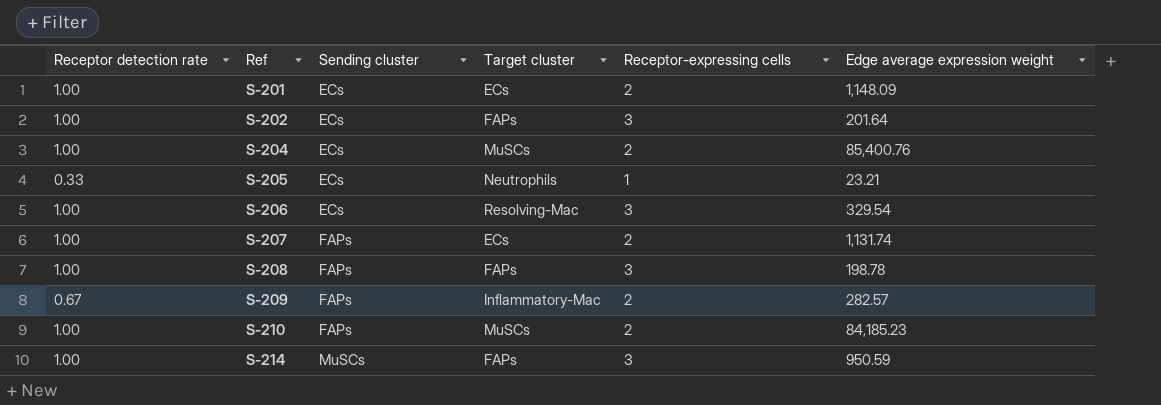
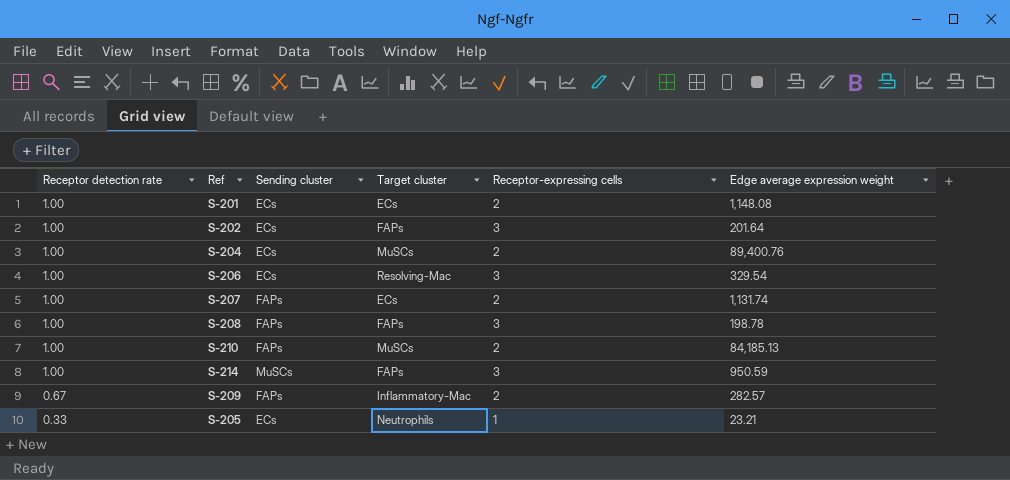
row order: Ref ascending -> Receptor detection rate descending
S-201 | Edge average expression weight: 1,148.09 -> 1,148.08
S-204 | Edge average expression weight: 85,400.76 -> 89,400.76
S-210 | Edge average expression weight: 84,185.23 -> 84,185.13

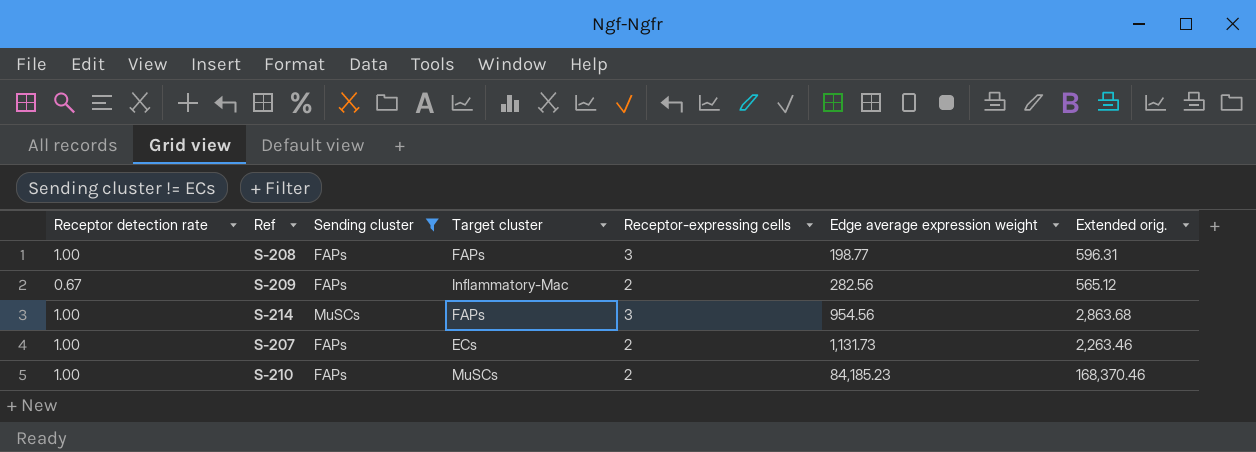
filter: none -> Sending cluster != ECs
row order: Receptor detection rate descending -> Edge average expression weight ascending
column Extended orig. | formula: none -> [Receptor-expressing cells] * [Edge average expression weight]
S-208 | Edge average expression weight: 198.78 -> 198.77
S-209 | Edge average expression weight: 282.57 -> 282.56
S-214 | Edge average expression weight: 950.59 -> 954.56
S-207 | Edge average expression weight: 1,131.74 -> 1,131.73
S-210 | Edge average expression weight: 84,185.13 -> 84,185.23

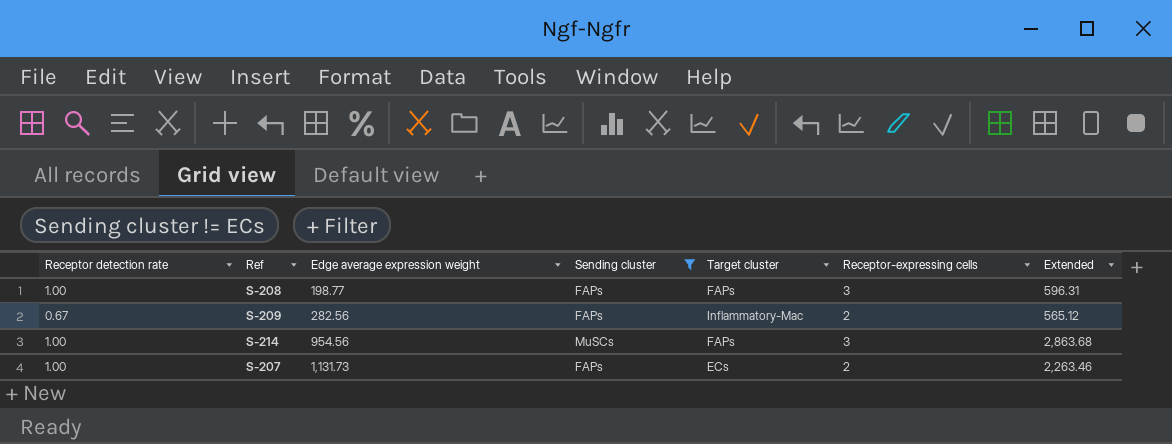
column Edge average expression weight | position: 6 -> 3
column name: Extended orig. -> Extended
row S-210: 1.00 | FAPs | MuSCs | 2 | 84,185.23 | 168,370.46 -> none

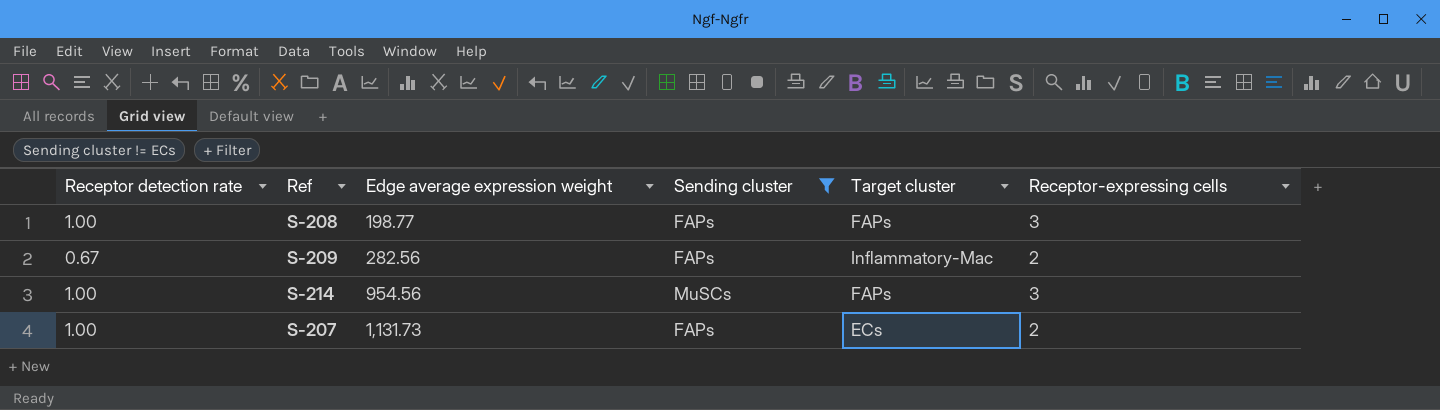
column Extended | formula: [Edge average expression weight] * [Receptor-expressing cells] -> none

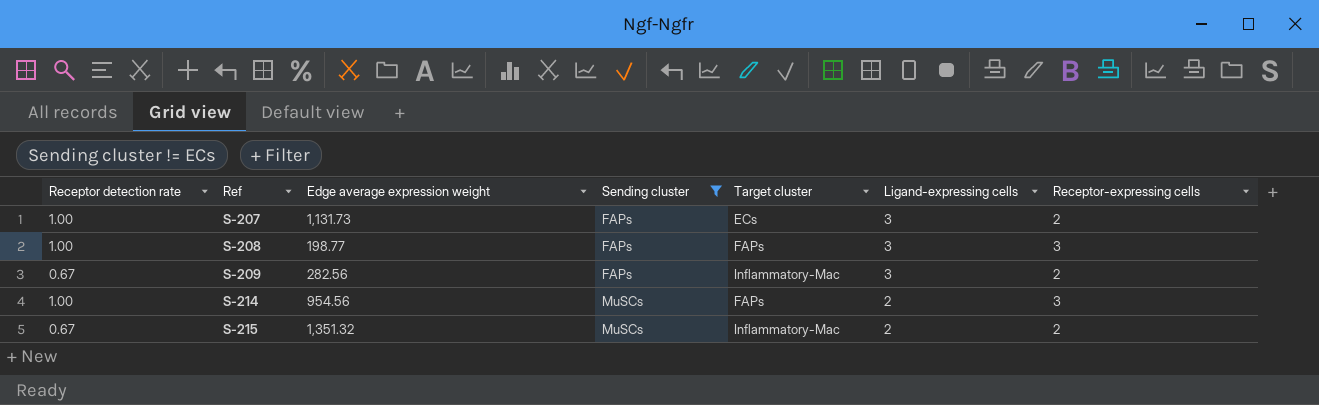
row order: Edge average expression weight ascending -> Ref ascending
column Ligand-expressing cells | position: none -> 6
row S-215: none -> 0.67 | 1,351.32 | MuSCs | Inflammatory-Mac | 2 | 2

